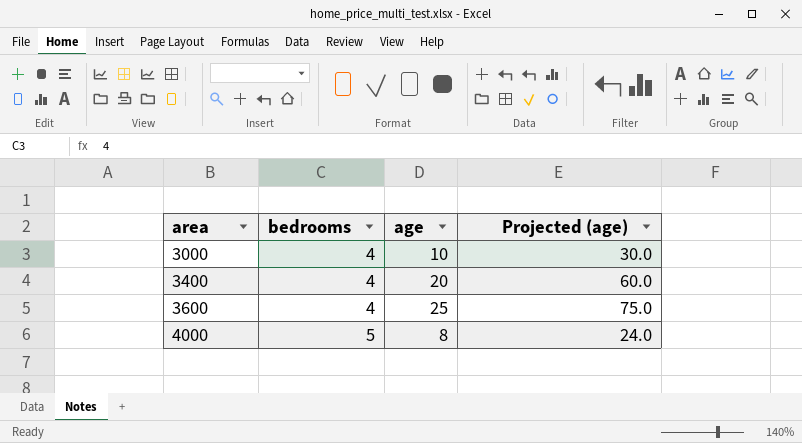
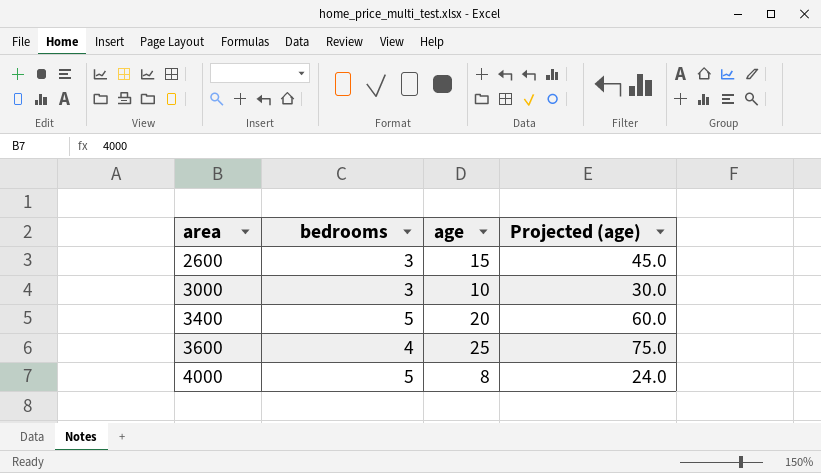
row 2600: none -> 3 | 15 | 45.0
3000 | bedrooms: 4 -> 3
3400 | bedrooms: 4 -> 5

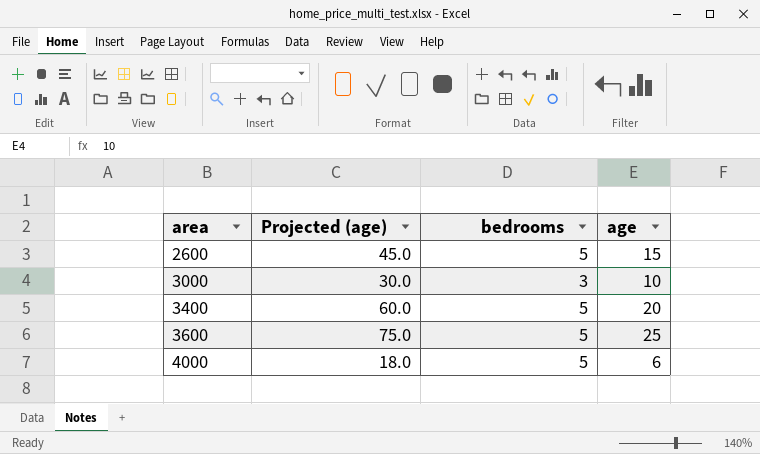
column Projected (age) | position: 4 -> 2
2600 | bedrooms: 3 -> 5
3600 | bedrooms: 4 -> 5
4000 | Projected (age): 24.0 -> 18.0
4000 | age: 8 -> 6

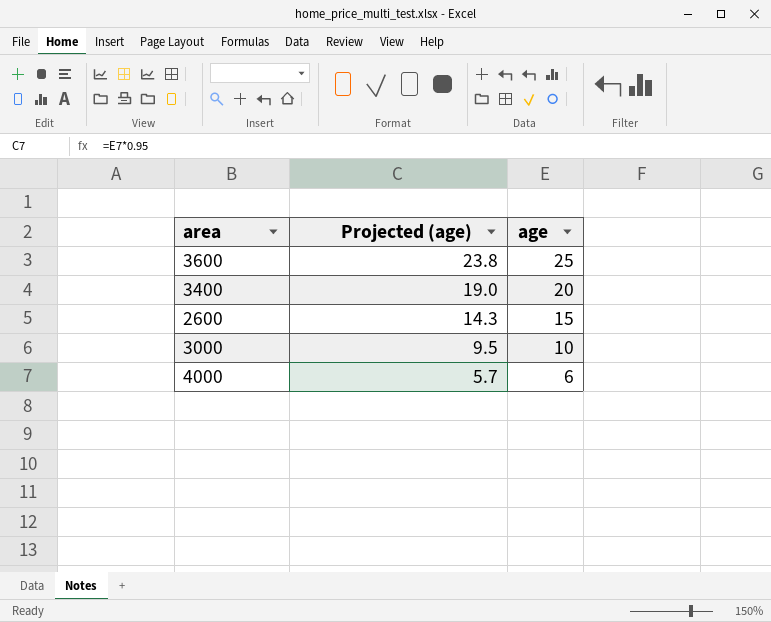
row order: area ascending -> Projected (age) descending
column bedrooms | position: 3 -> none
column Projected (age) | formula: [age] * 3 -> [age] * 0.95

